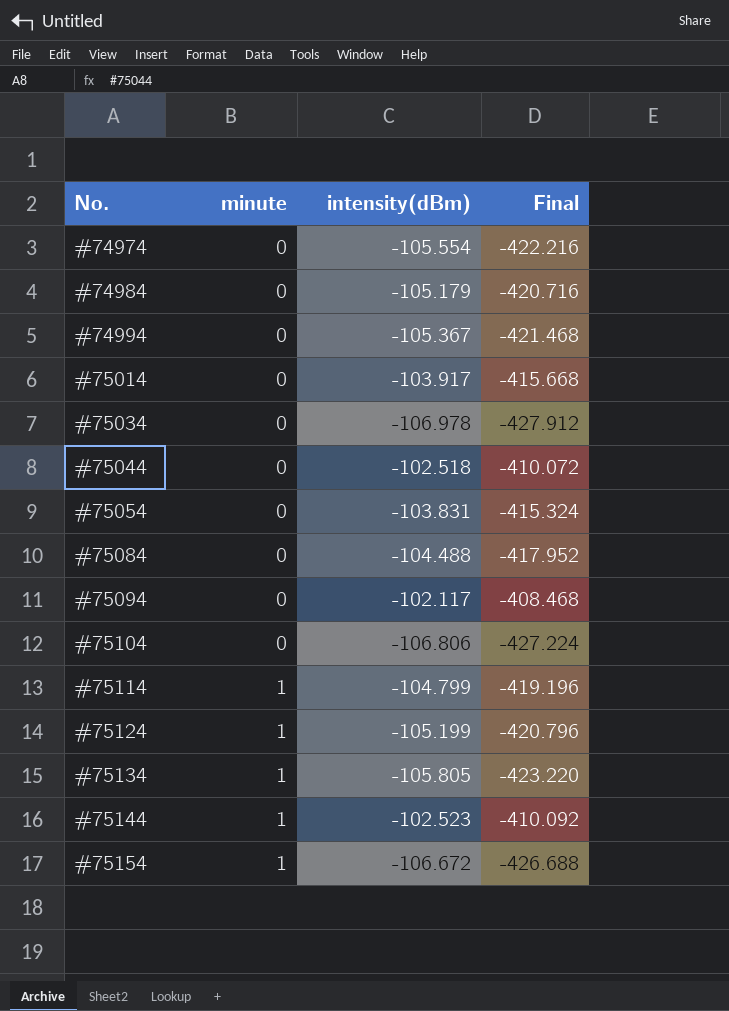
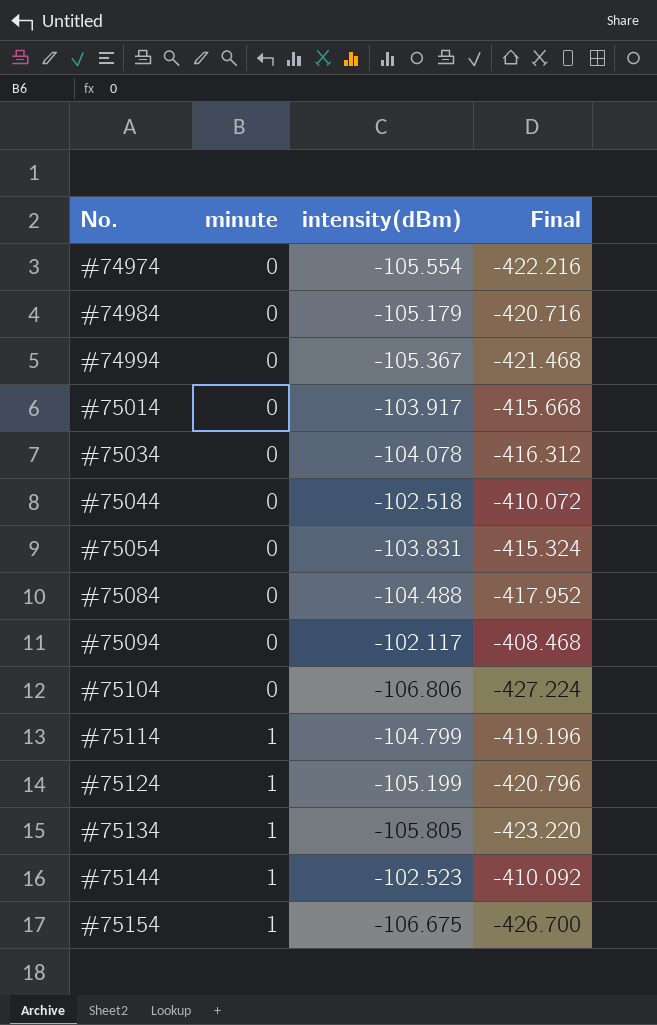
#75034 | intensity(dBm): -106.978 -> -104.078
#75034 | Final: -427.912 -> -416.312
#75154 | intensity(dBm): -106.672 -> -106.675
#75154 | Final: -426.688 -> -426.700

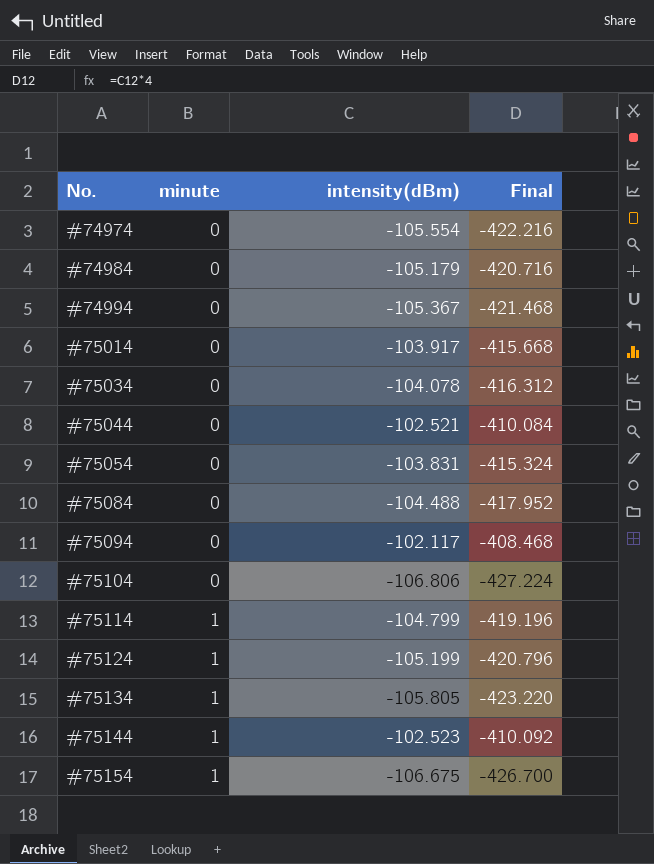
#75044 | intensity(dBm): -102.518 -> -102.521
#75044 | Final: -410.072 -> -410.084

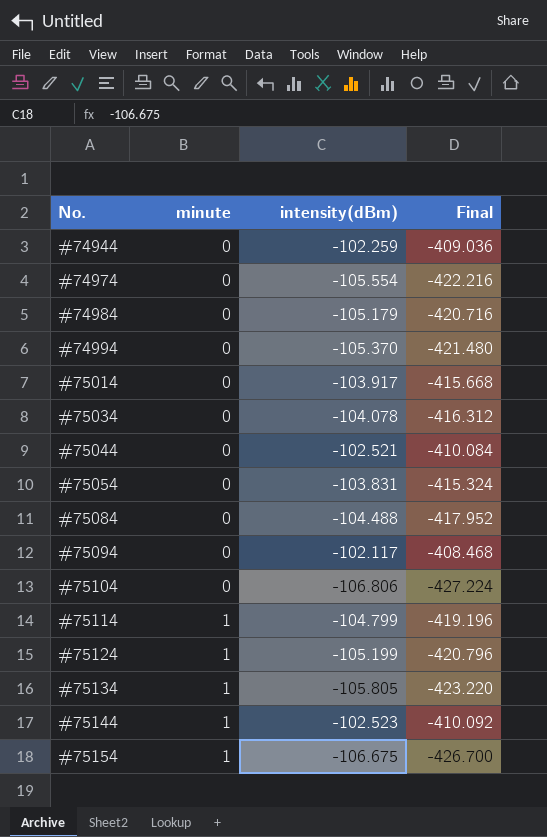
row #74944: none -> 0 | -102.259 | -409.036
#74994 | intensity(dBm): -105.367 -> -105.370
#74994 | Final: -421.468 -> -421.480

